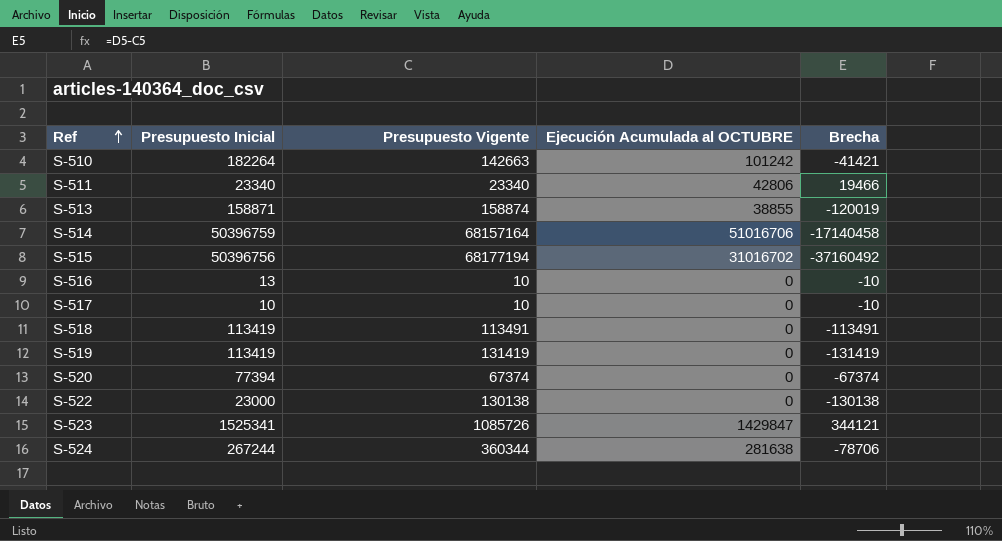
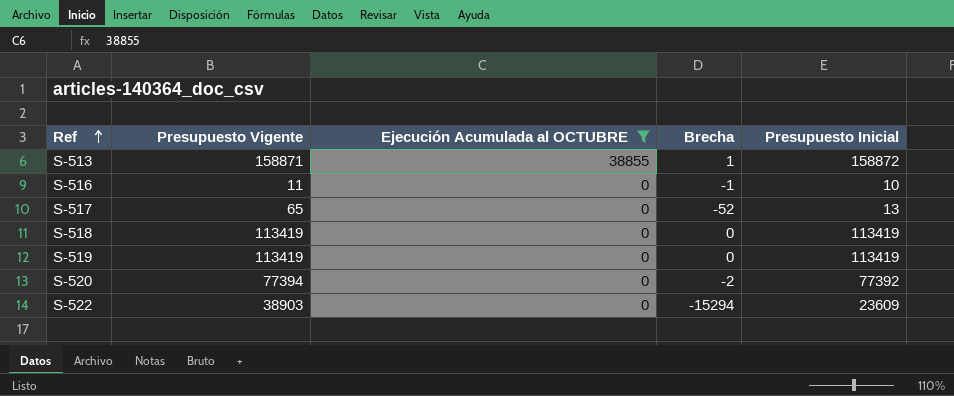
filter: none -> Ejecución Acumulada al OCTUBRE <= 38855
column Brecha | formula: [Ejecución Acumulada al OCTUBRE] - [Presupuesto Vigente] -> [Presupuesto Inicial] - [Presupuesto Vigente]
column Presupuesto Inicial | position: 2 -> 5
S-513 | Presupuesto Vigente: 158874 -> 158871
S-513 | Presupuesto Inicial: 158871 -> 158872
S-516 | Presupuesto Vigente: 10 -> 11
S-516 | Presupuesto Inicial: 13 -> 10
S-517 | Presupuesto Vigente: 10 -> 65
S-517 | Presupuesto Inicial: 10 -> 13
S-518 | Presupuesto Vigente: 113491 -> 113419
S-519 | Presupuesto Vigente: 131419 -> 113419
S-520 | Presupuesto Vigente: 67374 -> 77394
S-520 | Presupuesto Inicial: 77394 -> 77392
S-522 | Presupuesto Vigente: 130138 -> 38903
S-522 | Presupuesto Inicial: 23000 -> 23609

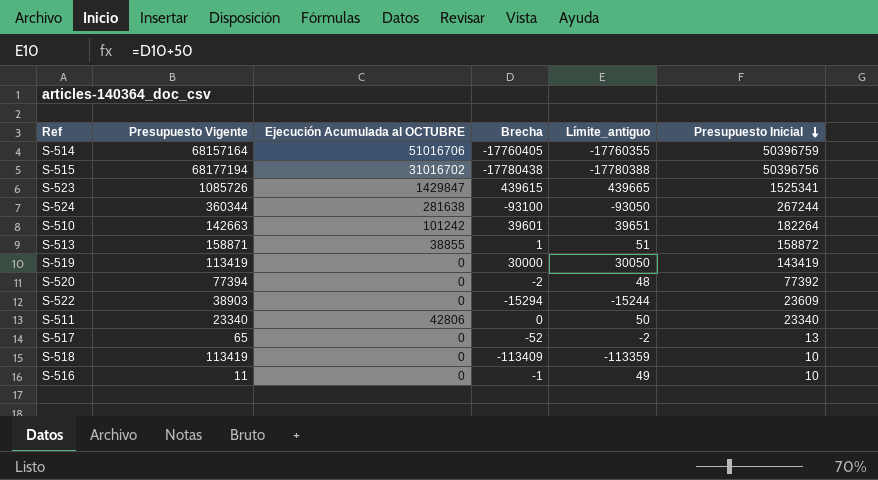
filter: Ejecución Acumulada al OCTUBRE <= 38855 -> none
row order: Ref ascending -> Presupuesto Inicial descending
column Límite_antiguo | formula: none -> [Brecha] + 50
S-519 | Brecha: 0 -> 30000
S-519 | Presupuesto Inicial: 113419 -> 143419
S-518 | Brecha: 0 -> -113409
S-518 | Presupuesto Inicial: 113419 -> 10

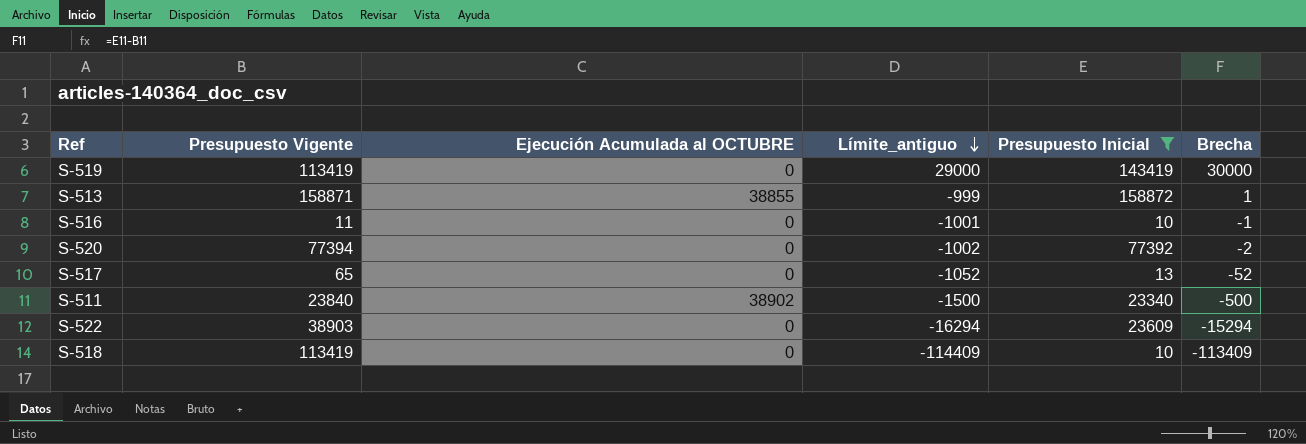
filter: none -> Presupuesto Inicial <= 158872
row order: Presupuesto Inicial descending -> Límite_antiguo descending
column Límite_antiguo | formula: [Brecha] + 50 -> [Brecha] - 1000
column Brecha | position: 4 -> 6
S-511 | Presupuesto Vigente: 23340 -> 23840
S-511 | Ejecución Acumulada al OCTUBRE: 42806 -> 38902
S-511 | Brecha: 0 -> -500

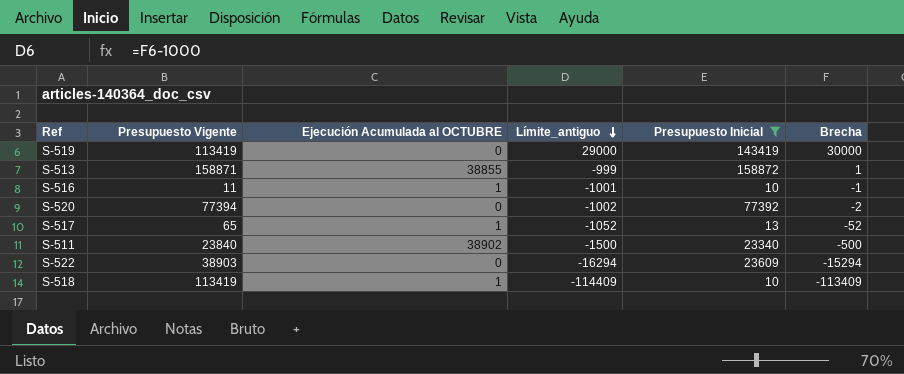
S-516 | Ejecución Acumulada al OCTUBRE: 0 -> 1
S-517 | Ejecución Acumulada al OCTUBRE: 0 -> 1
S-518 | Ejecución Acumulada al OCTUBRE: 0 -> 1

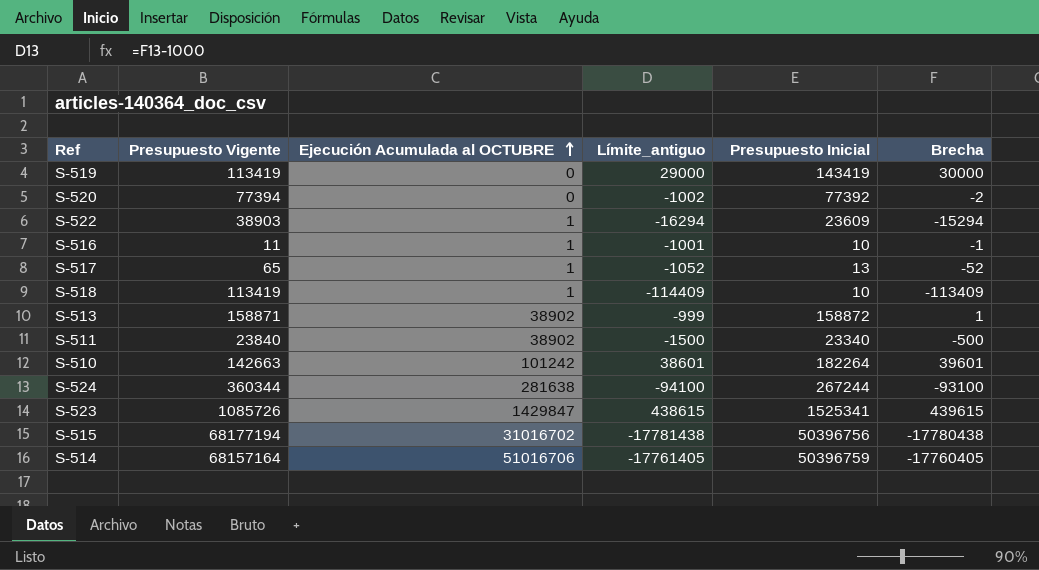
filter: Presupuesto Inicial <= 158872 -> none
row order: Límite_antiguo descending -> Ejecución Acumulada al OCTUBRE ascending
S-522 | Ejecución Acumulada al OCTUBRE: 0 -> 1
S-513 | Ejecución Acumulada al OCTUBRE: 38855 -> 38902

